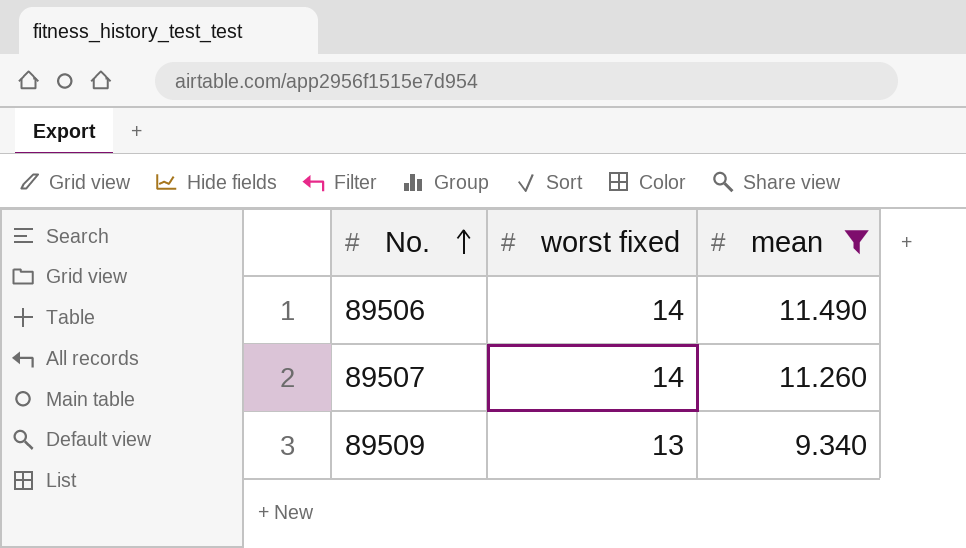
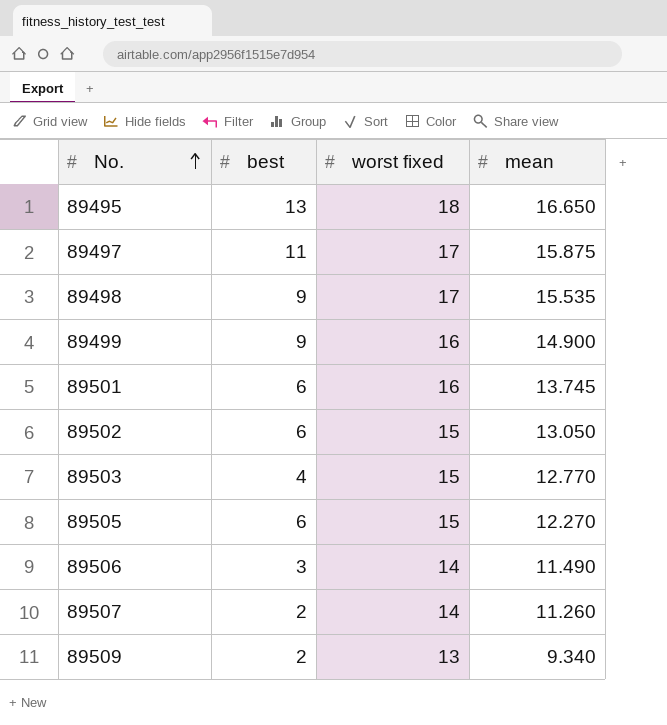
filter: mean <= 11.490 -> none
column best | position: none -> 2

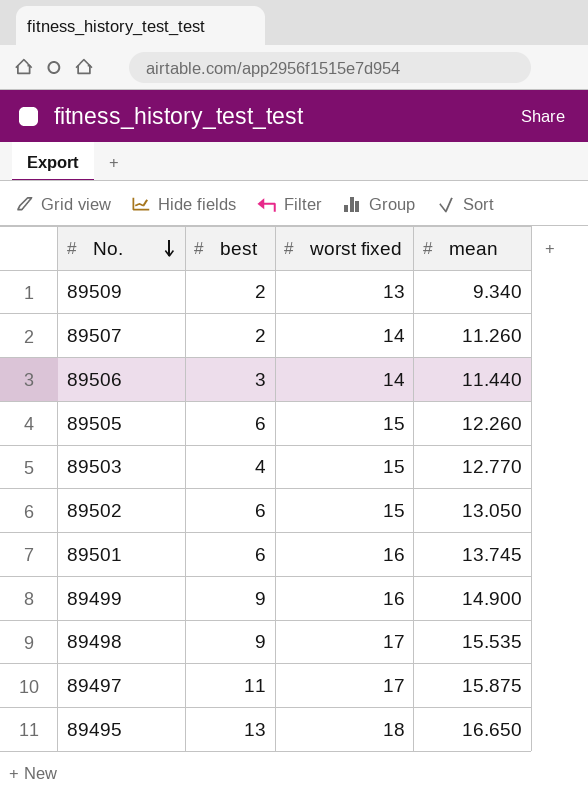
row order: No. ascending -> No. descending
89506 | mean: 11.490 -> 11.440
89505 | mean: 12.270 -> 12.260

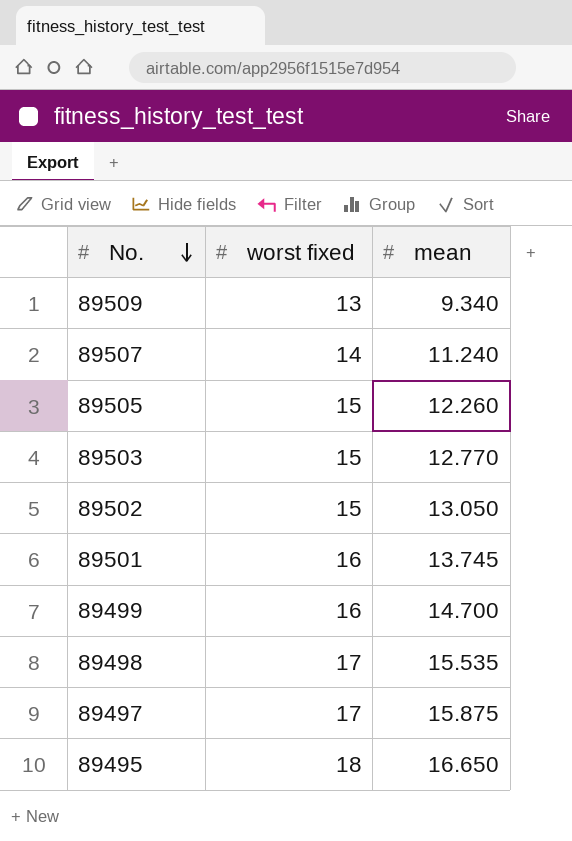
column best | position: 2 -> none
row 89506: 3 | 14 | 11.440 -> none
89507 | mean: 11.260 -> 11.240
89499 | mean: 14.900 -> 14.700

